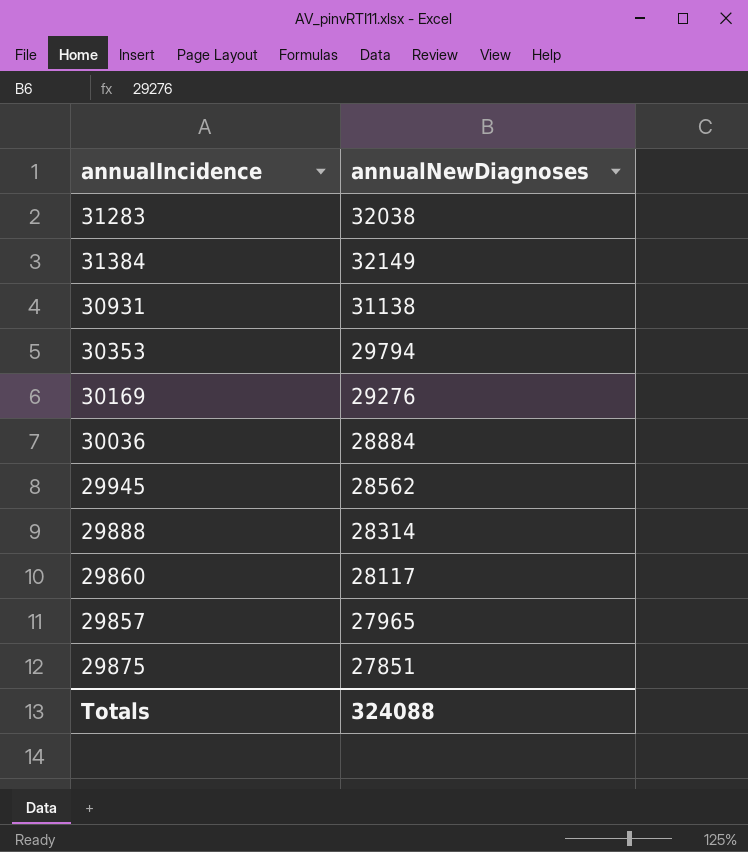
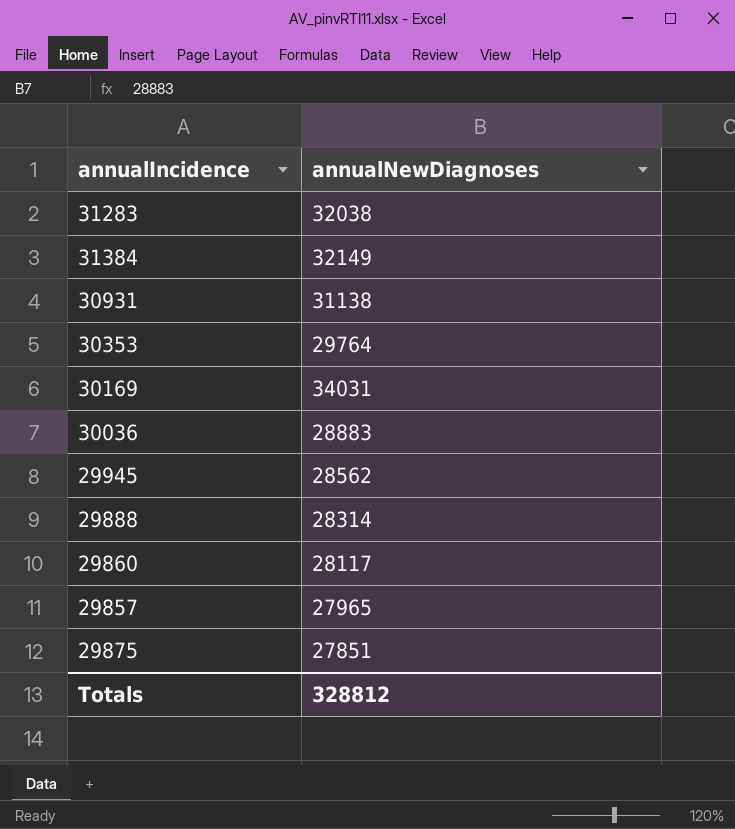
30353 | annualNewDiagnoses: 29794 -> 29764
30169 | annualNewDiagnoses: 29276 -> 34031
30036 | annualNewDiagnoses: 28884 -> 28883
Totals | annualNewDiagnoses: 324088 -> 328812

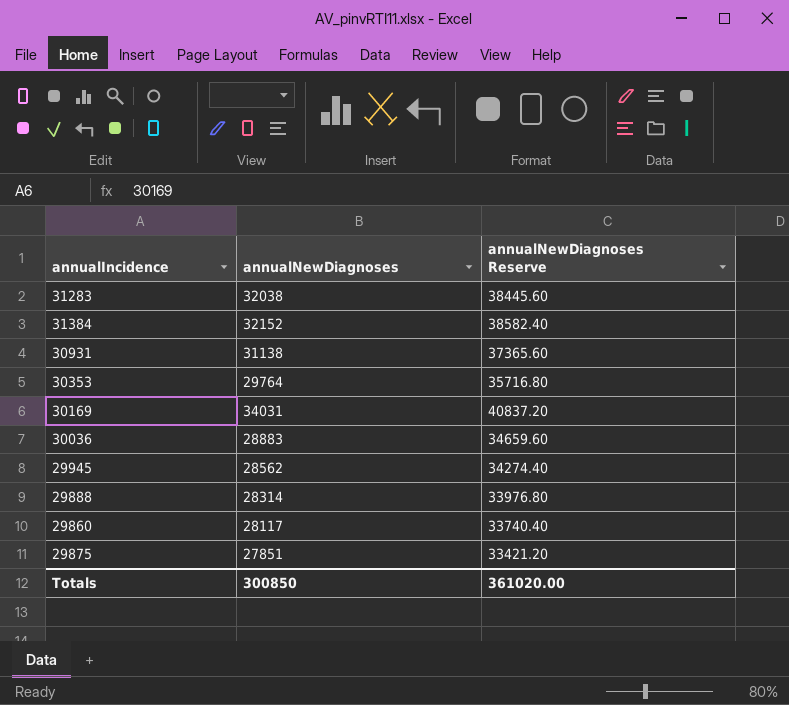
column annualNewDiagnoses Reserve | formula: none -> [annualNewDiagnoses] * 1.2
row 29857: 27965 -> none
31384 | annualNewDiagnoses: 32149 -> 32152
Totals | annualNewDiagnoses: 328812 -> 300850

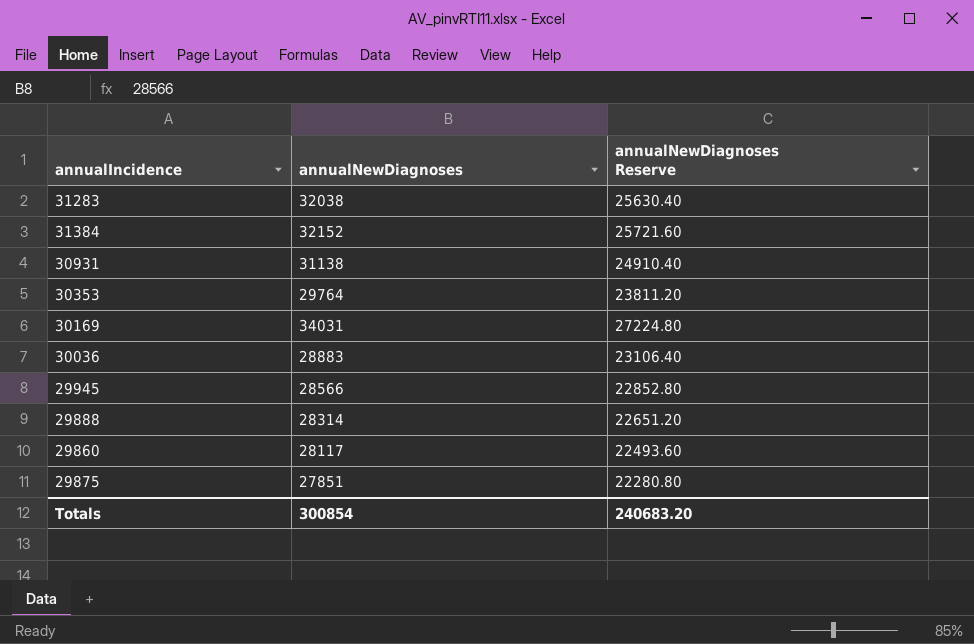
column annualNewDiagnoses Reserve | formula: [annualNewDiagnoses] * 1.2 -> [annualNewDiagnoses] * 0.8
29945 | annualNewDiagnoses: 28562 -> 28566
Totals | annualNewDiagnoses: 300850 -> 300854
Totals | annualNewDiagnoses Reserve: 361020.00 -> 240683.20

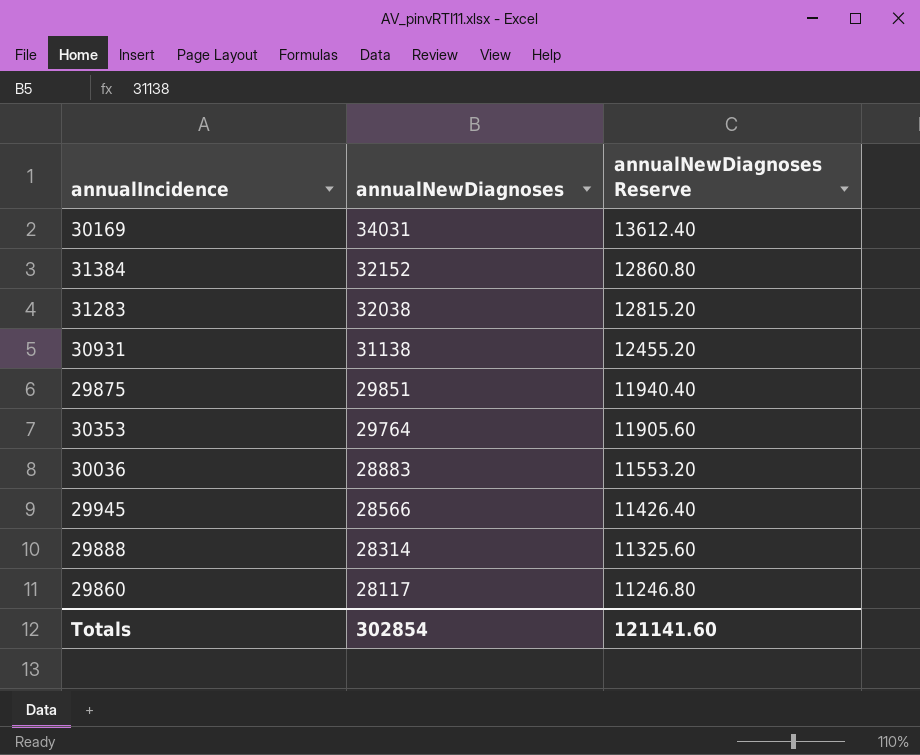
row order: none -> annualNewDiagnoses descending
column annualNewDiagnoses Reserve | formula: [annualNewDiagnoses] * 0.8 -> [annualNewDiagnoses] * 0.4
29875 | annualNewDiagnoses: 27851 -> 29851
Totals | annualNewDiagnoses: 300854 -> 302854
Totals | annualNewDiagnoses Reserve: 240683.20 -> 121141.60

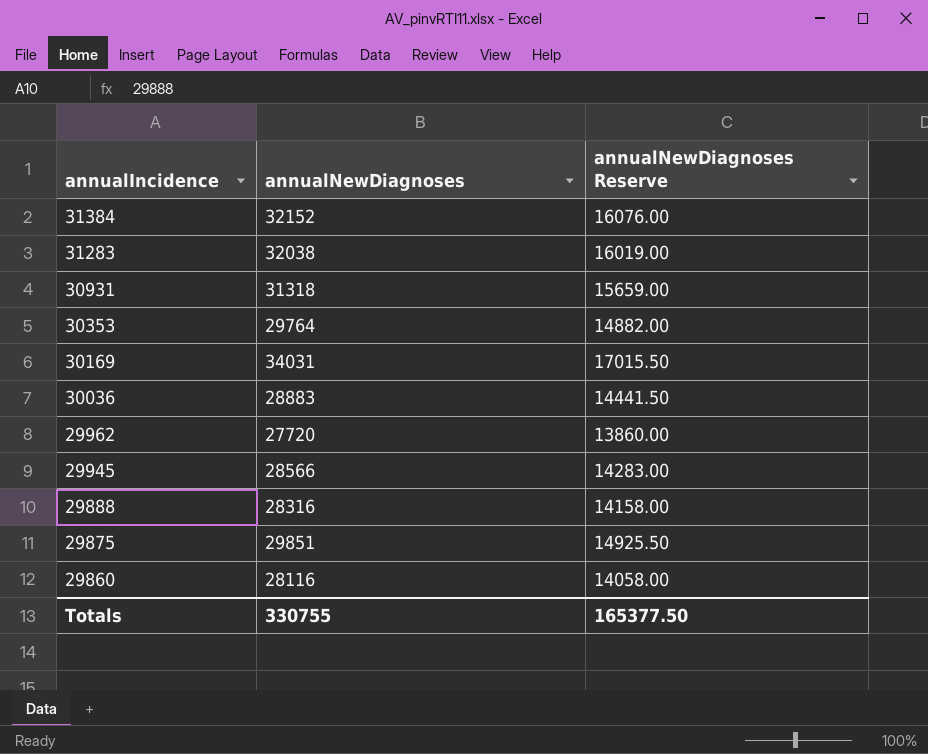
row order: annualNewDiagnoses descending -> annualIncidence descending
column annualNewDiagnoses Reserve | formula: [annualNewDiagnoses] * 0.4 -> [annualNewDiagnoses] * 0.5
30931 | annualNewDiagnoses: 31138 -> 31318
row 29962: none -> 27720 | 13860.00
29888 | annualNewDiagnoses: 28314 -> 28316
29860 | annualNewDiagnoses: 28117 -> 28116
Totals | annualNewDiagnoses: 302854 -> 330755
Totals | annualNewDiagnoses Reserve: 121141.60 -> 165377.50

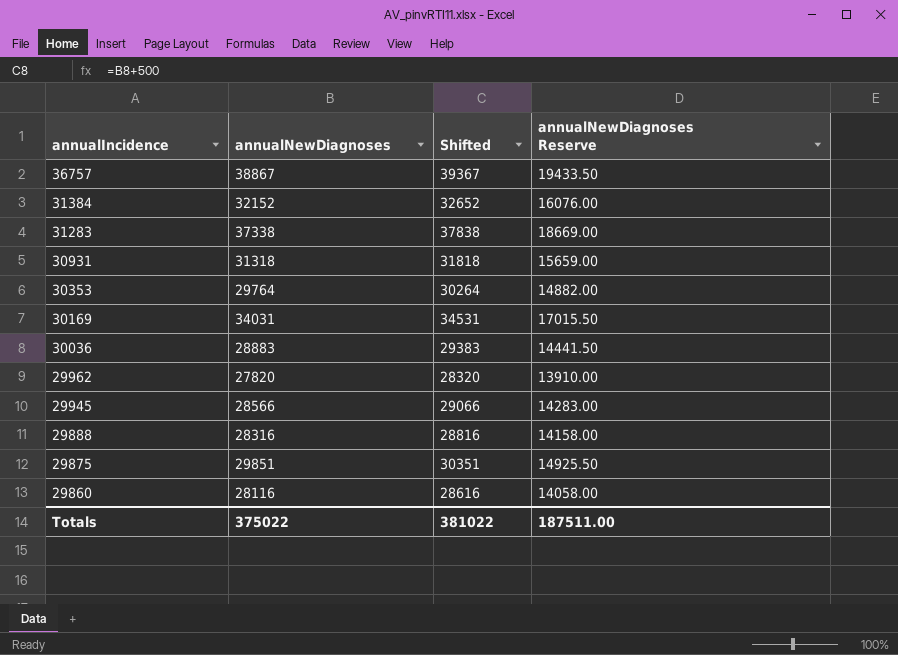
column Shifted | formula: none -> [annualNewDiagnoses] + 500
row 36757: none -> 38867 | 39367 | 19433.50
31283 | annualNewDiagnoses: 32038 -> 37338
31283 | annualNewDiagnoses Reserve: 16019.00 -> 18669.00
29962 | annualNewDiagnoses: 27720 -> 27820
29962 | annualNewDiagnoses Reserve: 13860.00 -> 13910.00
Totals | annualNewDiagnoses: 330755 -> 375022
Totals | annualNewDiagnoses Reserve: 165377.50 -> 187511.00

